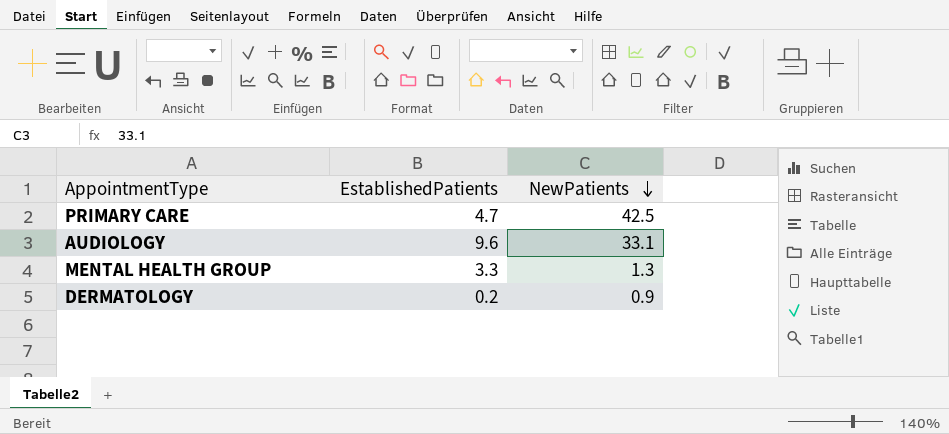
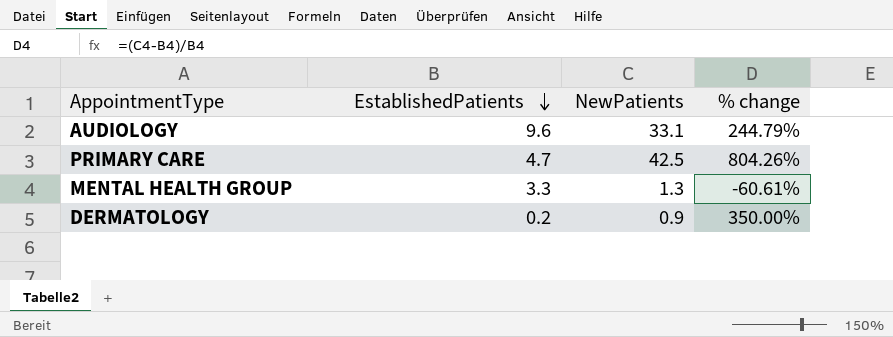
row order: NewPatients descending -> EstablishedPatients descending
column % change | formula: none -> ([NewPatients] - [EstablishedPatients]) / [EstablishedPatients]

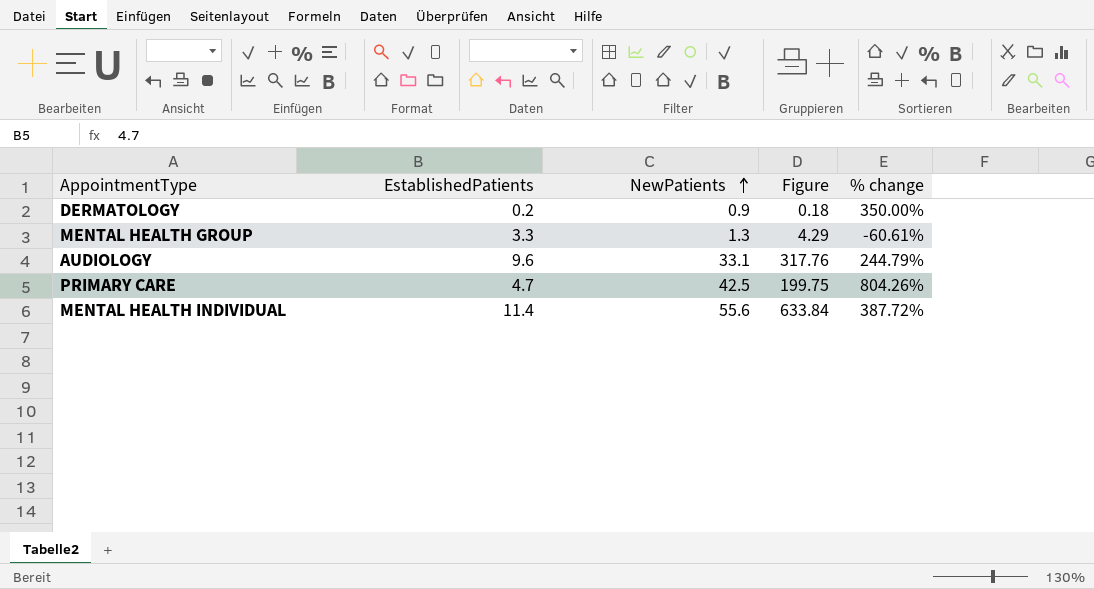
row order: EstablishedPatients descending -> NewPatients ascending
column Figure | formula: none -> [EstablishedPatients] * [NewPatients]
row MENTAL HEALTH INDIVIDUAL: none -> 11.4 | 55.6 | 633.84 | 387.72%

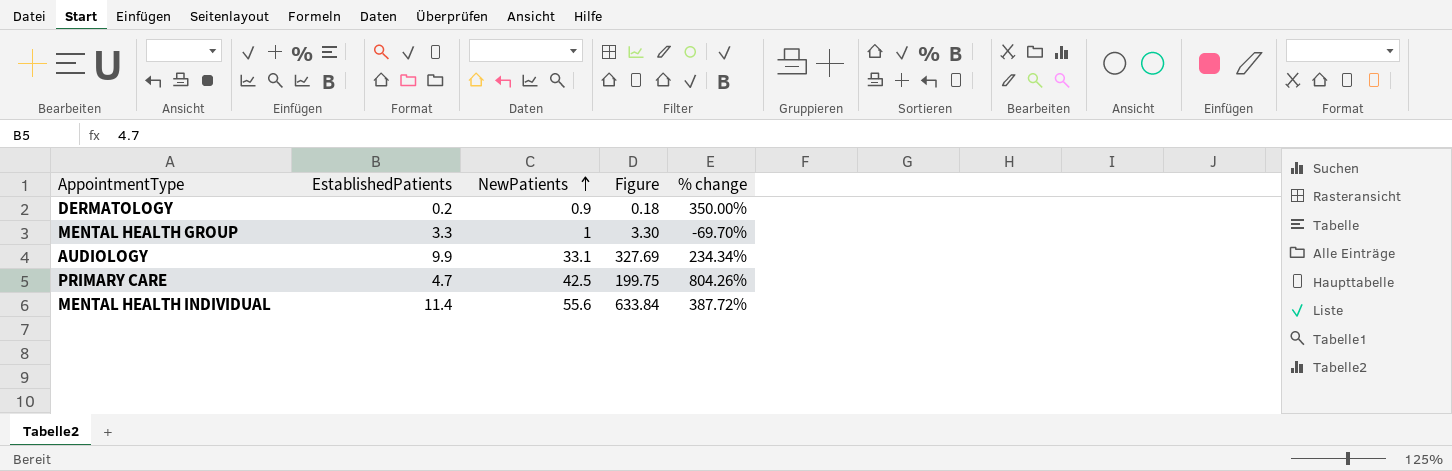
MENTAL HEALTH GROUP | NewPatients: 1.3 -> 1
MENTAL HEALTH GROUP | Figure: 4.29 -> 3.30
MENTAL HEALTH GROUP | % change: -60.61% -> -69.70%
AUDIOLOGY | EstablishedPatients: 9.6 -> 9.9
AUDIOLOGY | Figure: 317.76 -> 327.69
AUDIOLOGY | % change: 244.79% -> 234.34%

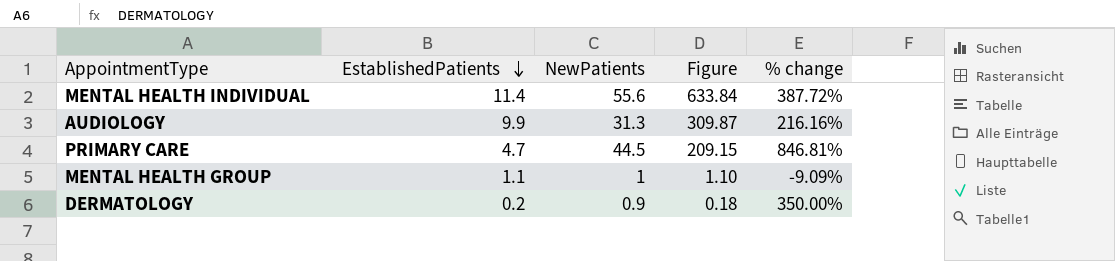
row order: NewPatients ascending -> EstablishedPatients descending
AUDIOLOGY | NewPatients: 33.1 -> 31.3
AUDIOLOGY | Figure: 327.69 -> 309.87
AUDIOLOGY | % change: 234.34% -> 216.16%
PRIMARY CARE | NewPatients: 42.5 -> 44.5
PRIMARY CARE | Figure: 199.75 -> 209.15
PRIMARY CARE | % change: 804.26% -> 846.81%
MENTAL HEALTH GROUP | EstablishedPatients: 3.3 -> 1.1
MENTAL HEALTH GROUP | Figure: 3.30 -> 1.10
MENTAL HEALTH GROUP | % change: -69.70% -> -9.09%

